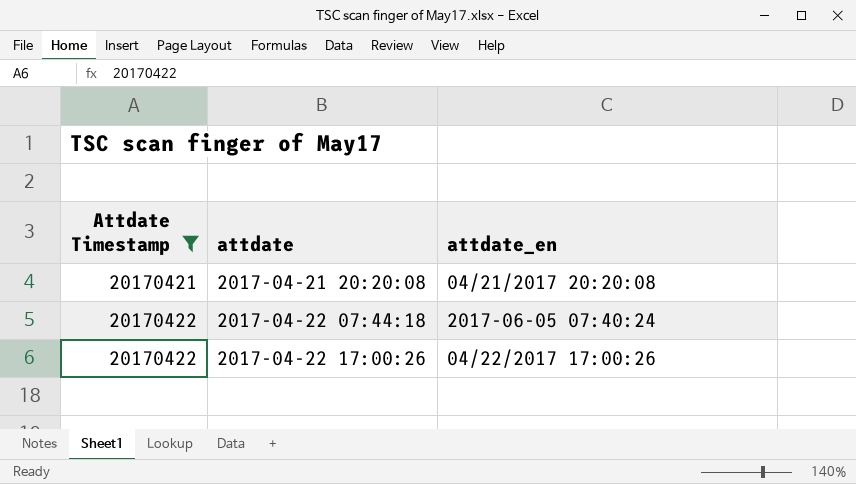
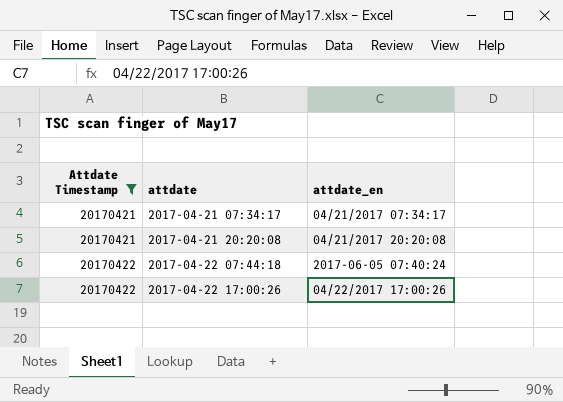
row 2017-04-21 07:34:17: none -> 20170421 | 04/21/2017 07:34:17

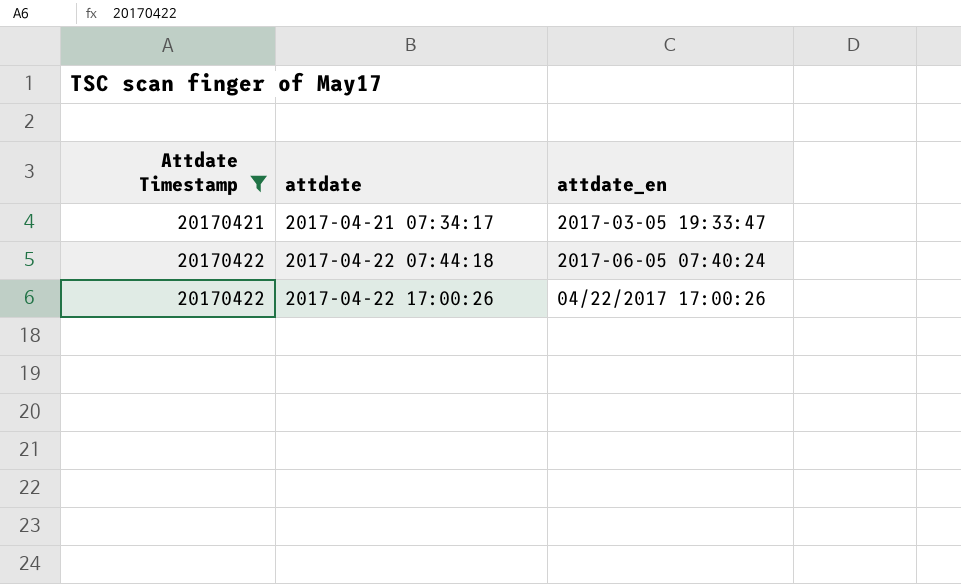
row 2017-04-21 20:20:08: 20170421 | 04/21/2017 20:20:08 -> none
2017-04-21 07:34:17 | attdate_en: 04/21/2017 07:34:17 -> 2017-03-05 19:33:47

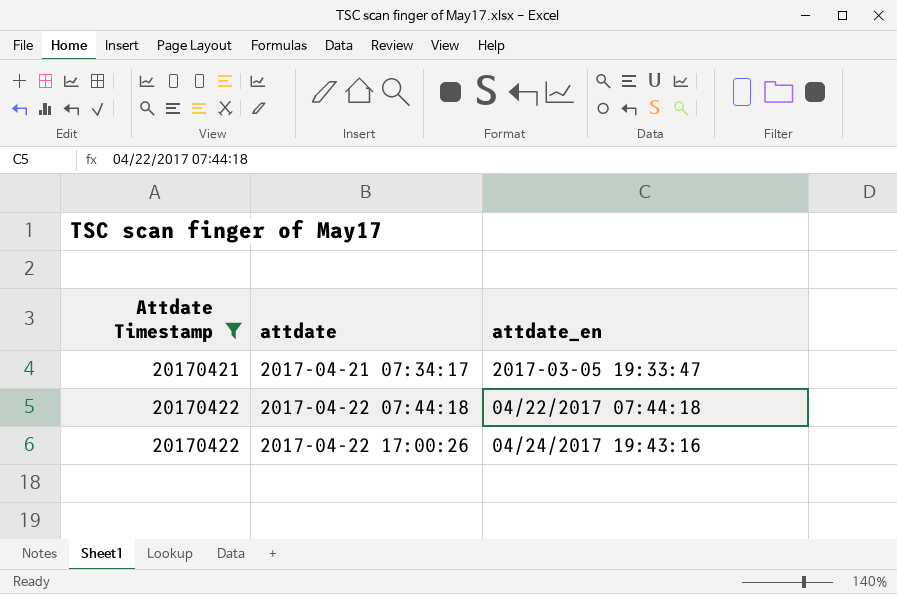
2017-04-22 07:44:18 | attdate_en: 2017-06-05 07:40:24 -> 04/22/2017 07:44:18
2017-04-22 17:00:26 | attdate_en: 04/22/2017 17:00:26 -> 04/24/2017 19:43:16

